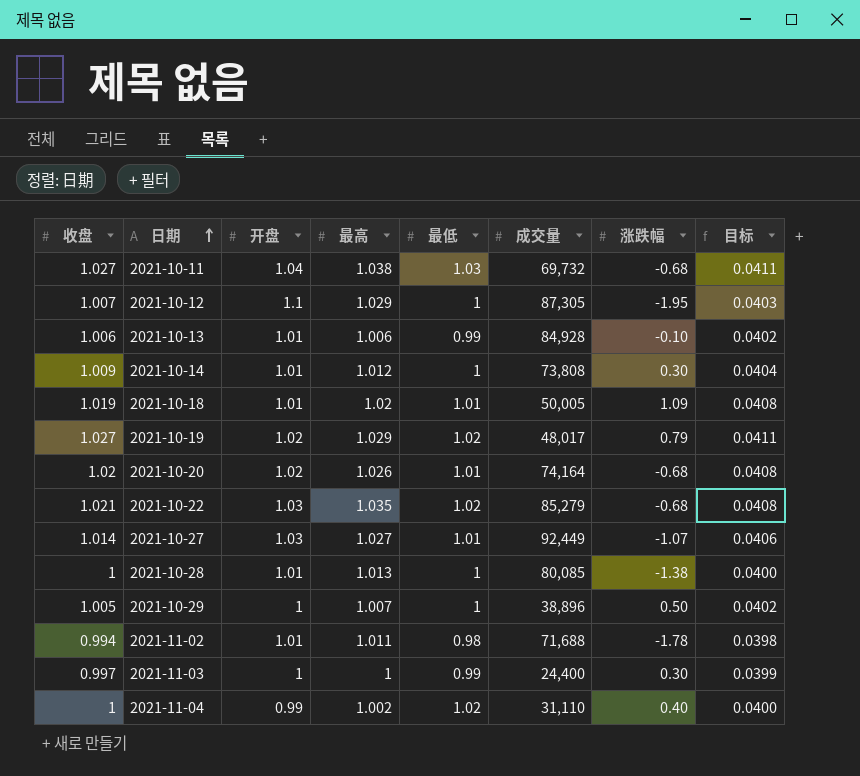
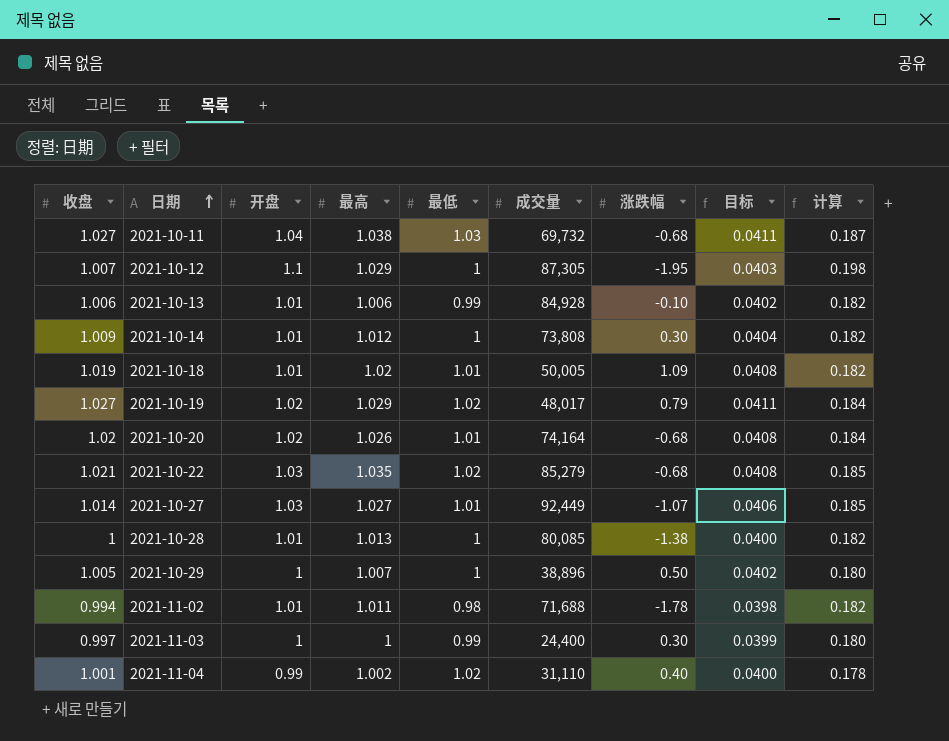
column 计算 | formula: none -> [开盘] * 0.18
2021-11-04 | 收盘: 1 -> 1.001

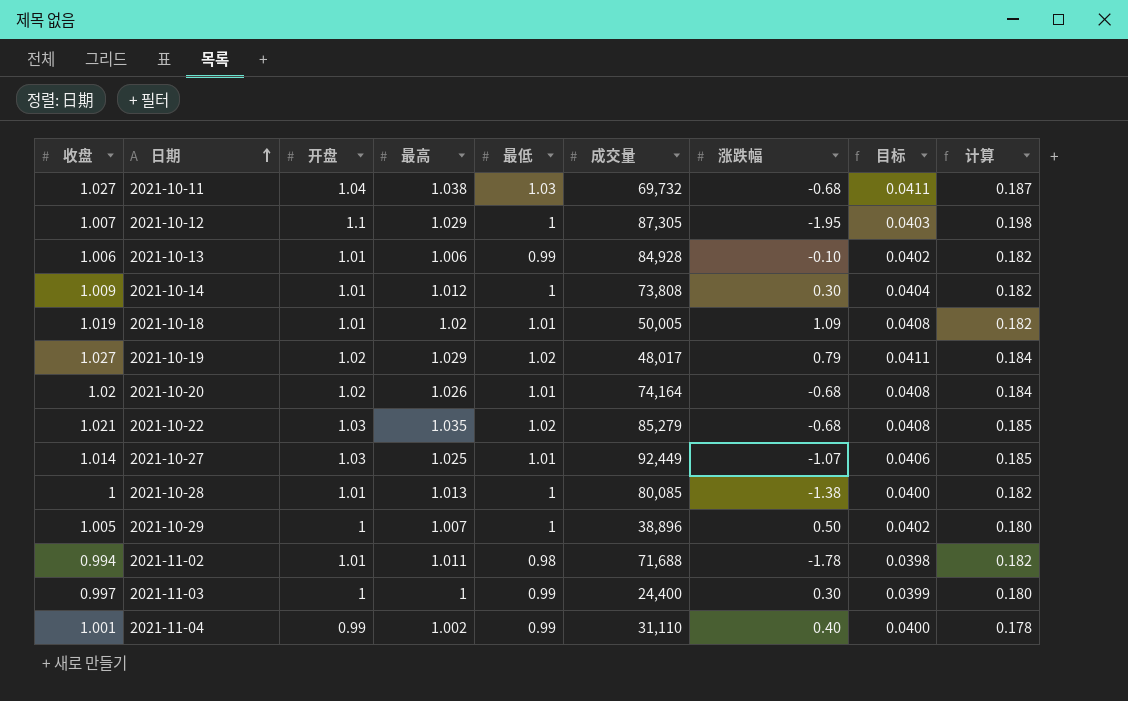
2021-10-27 | 最高: 1.027 -> 1.025
2021-11-04 | 最低: 1.02 -> 0.99

